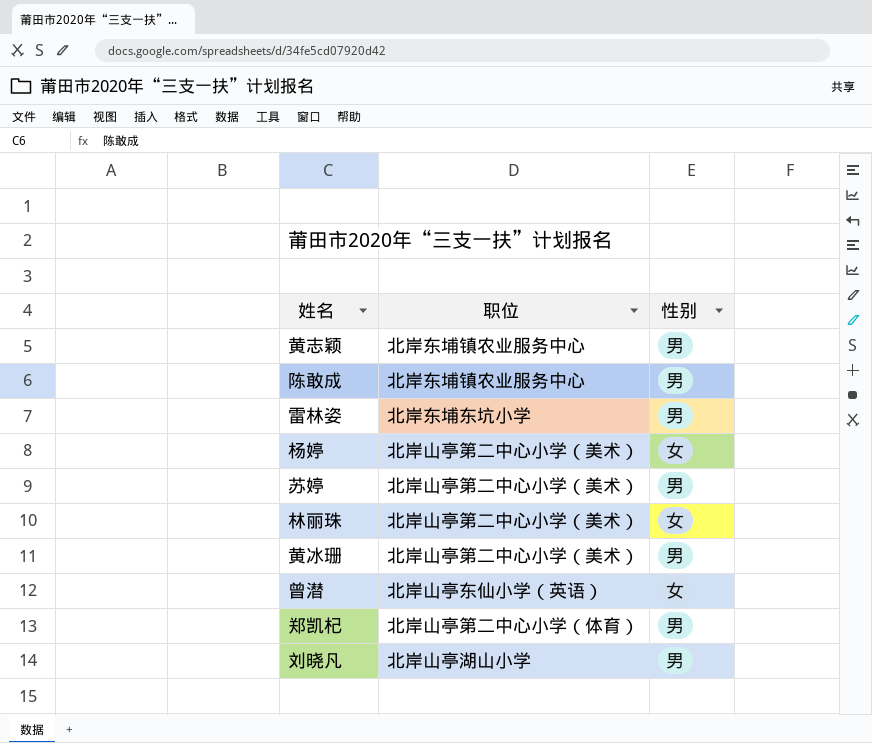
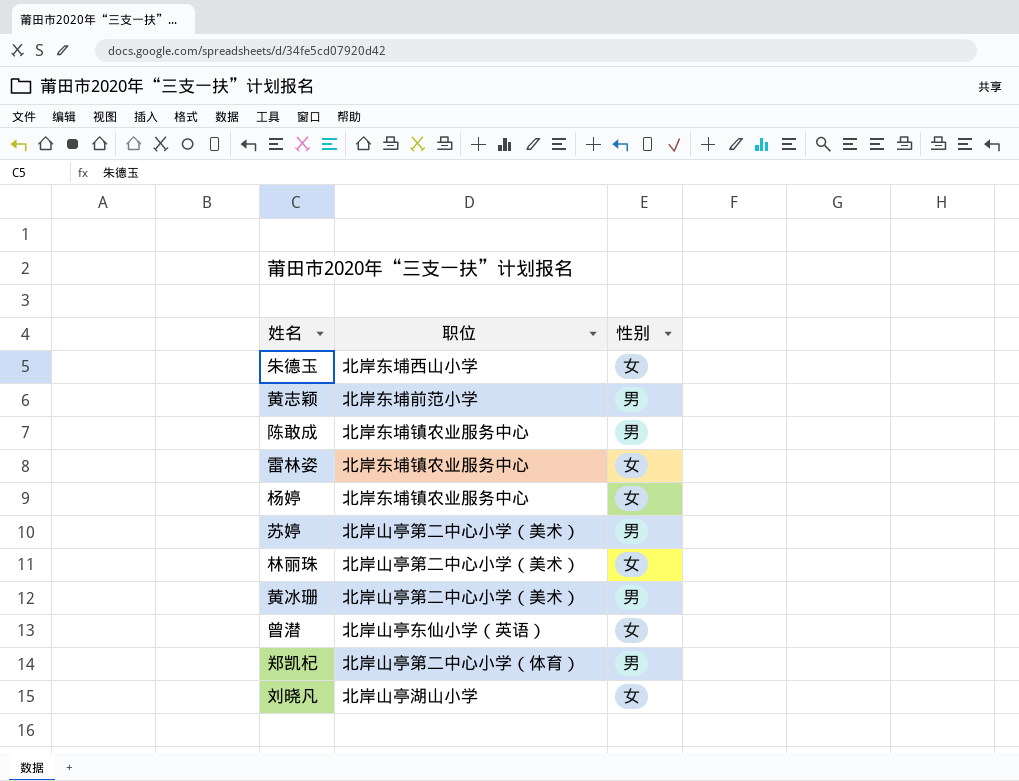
row 朱德玉: none -> 北岸东埔西山小学 | 女
黄志颖 | 职位: 北岸东埔镇农业服务中心 -> 北岸东埔前范小学
雷林姿 | 职位: 北岸东埔东坑小学 -> 北岸东埔镇农业服务中心
雷林姿 | 性别: 男 -> 女
杨婷 | 职位: 北岸山亭第二中心小学（美术） -> 北岸东埔镇农业服务中心
刘晓凡 | 性别: 男 -> 女

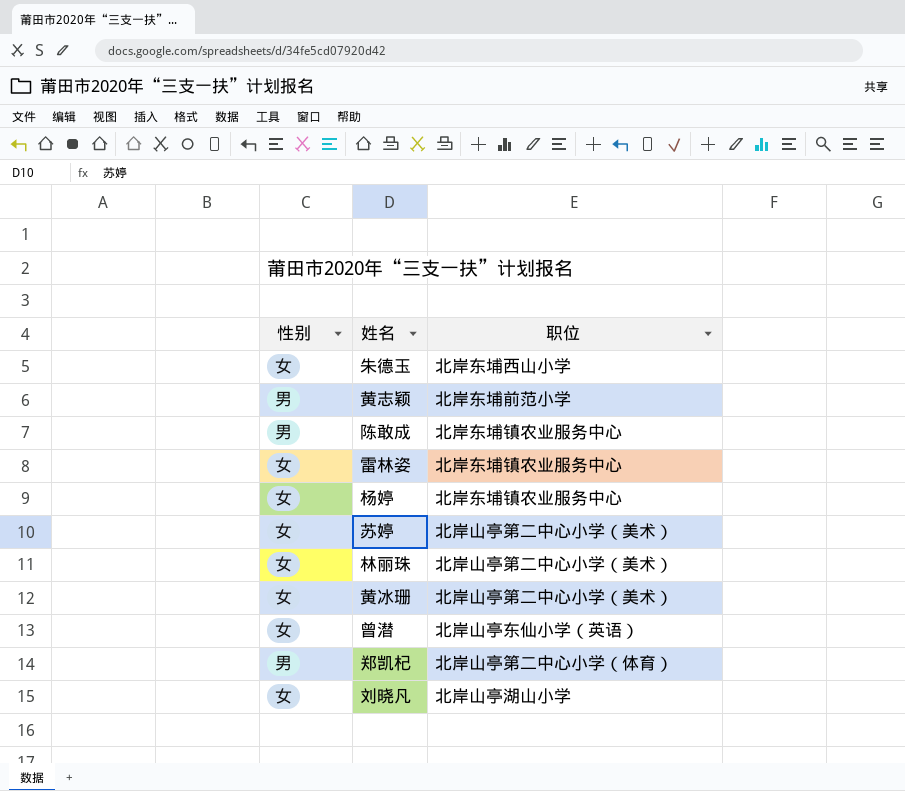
column 性别 | position: 3 -> 1
苏婷 | 性别: 男 -> 女
黄冰珊 | 性别: 男 -> 女

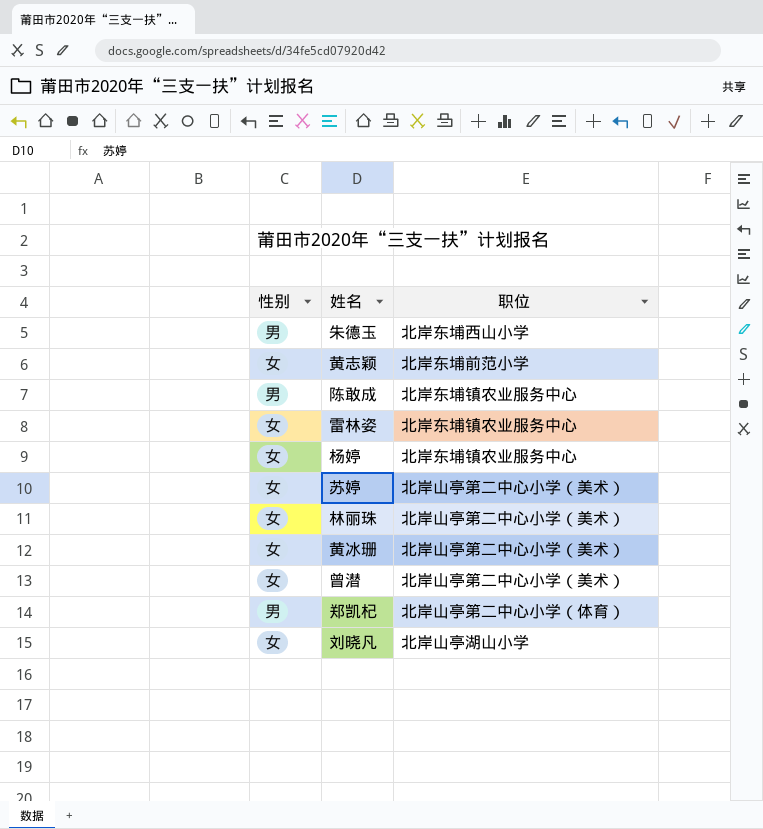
朱德玉 | 性别: 女 -> 男
黄志颖 | 性别: 男 -> 女
曾潜 | 职位: 北岸山亭东仙小学（英语） -> 北岸山亭第二中心小学（美术）

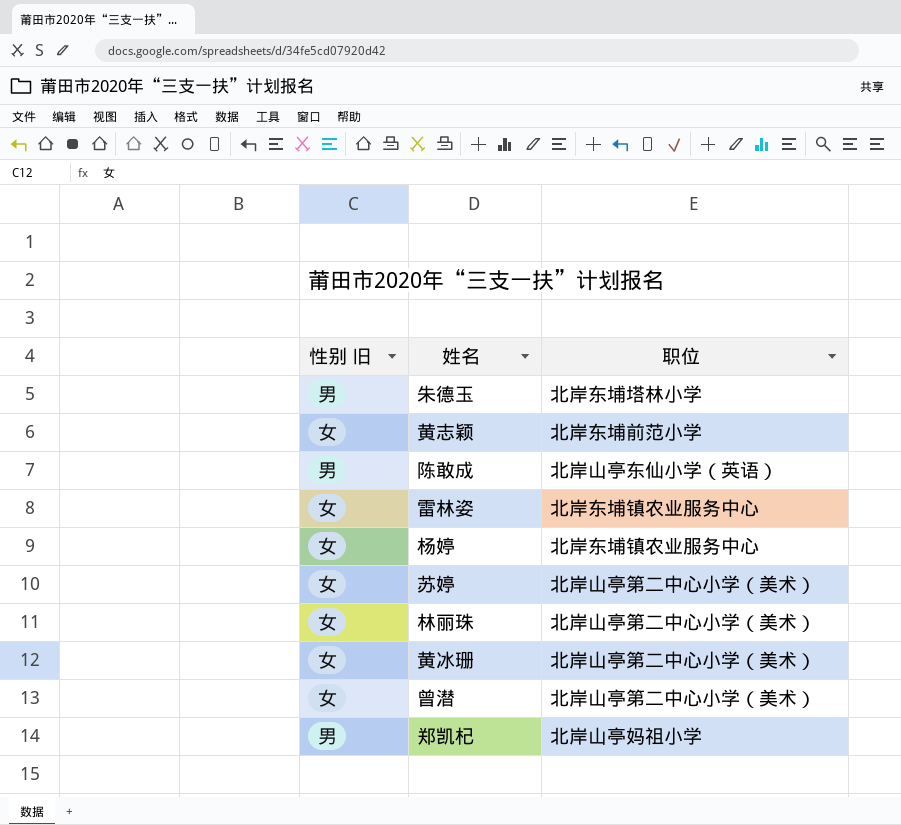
column name: 性别 -> 性别 旧
row 刘晓凡: 女 | 北岸山亭湖山小学 -> none
朱德玉 | 职位: 北岸东埔西山小学 -> 北岸东埔塔林小学
陈敢成 | 职位: 北岸东埔镇农业服务中心 -> 北岸山亭东仙小学（英语）
郑凯杞 | 职位: 北岸山亭第二中心小学（体育） -> 北岸山亭妈祖小学

